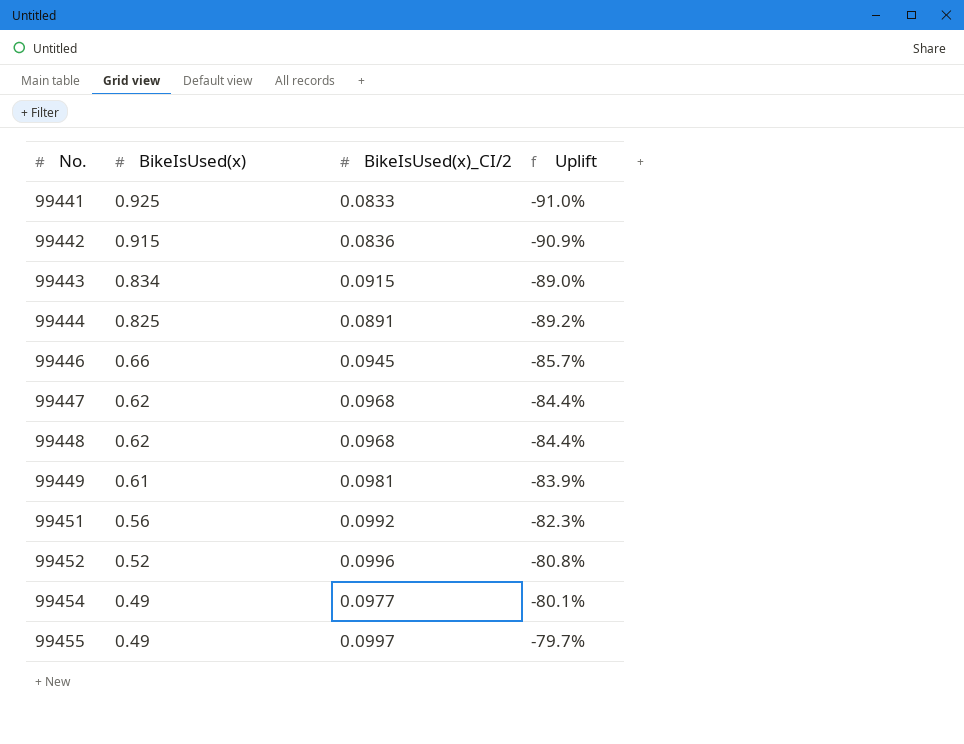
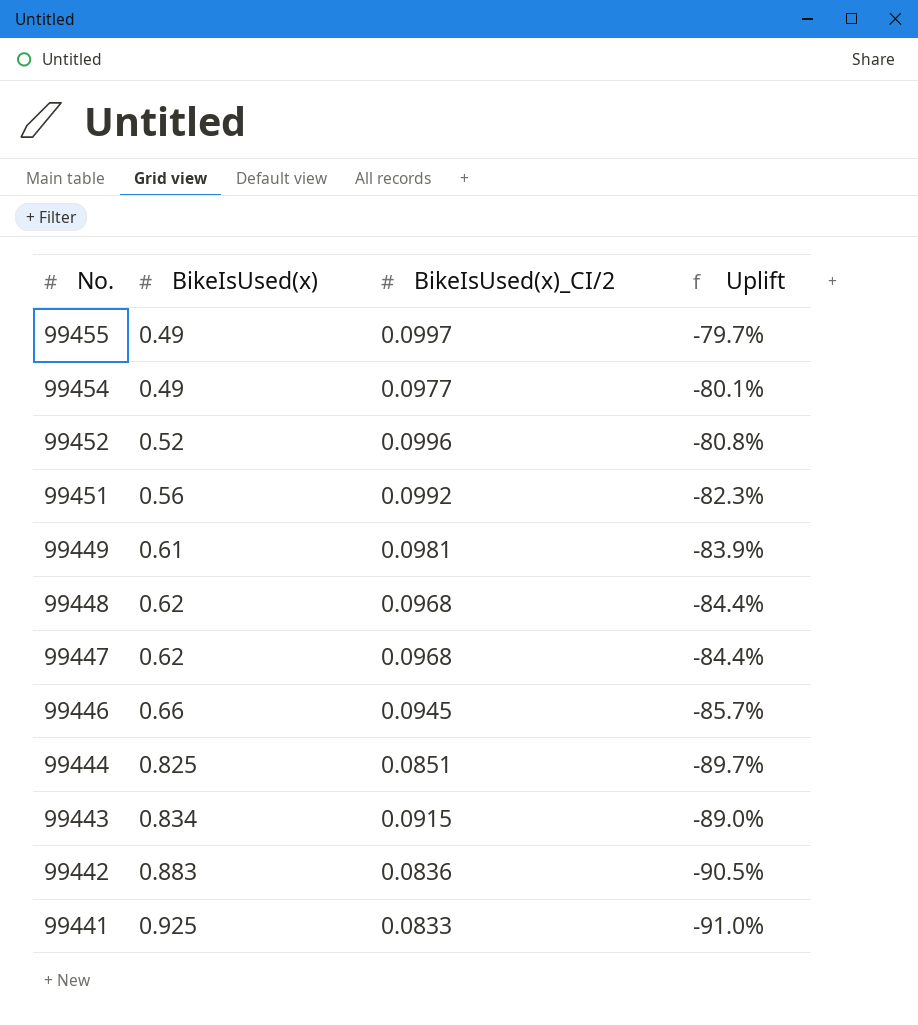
row order: No. ascending -> No. descending
99444 | BikeIsUsed(x)_CI/2: 0.0891 -> 0.0851
99444 | Uplift: -89.2% -> -89.7%
99442 | BikeIsUsed(x): 0.915 -> 0.883
99442 | Uplift: -90.9% -> -90.5%

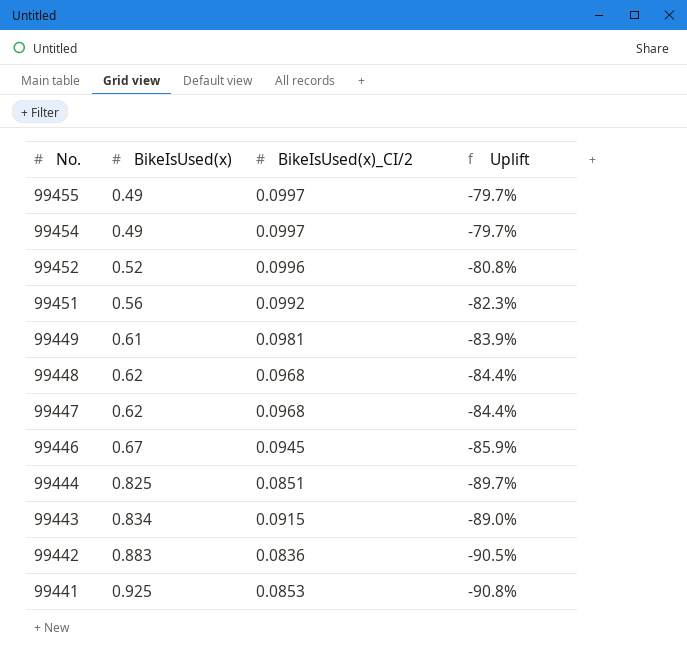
99454 | BikeIsUsed(x)_CI/2: 0.0977 -> 0.0997
99454 | Uplift: -80.1% -> -79.7%
99446 | BikeIsUsed(x): 0.66 -> 0.67
99446 | Uplift: -85.7% -> -85.9%
99441 | BikeIsUsed(x)_CI/2: 0.0833 -> 0.0853
99441 | Uplift: -91.0% -> -90.8%

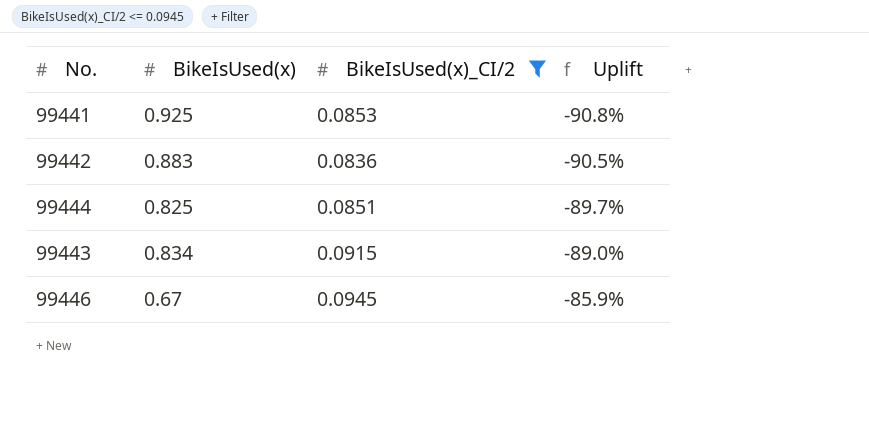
filter: none -> BikeIsUsed(x)_CI/2 <= 0.0945
row order: No. descending -> Uplift ascending

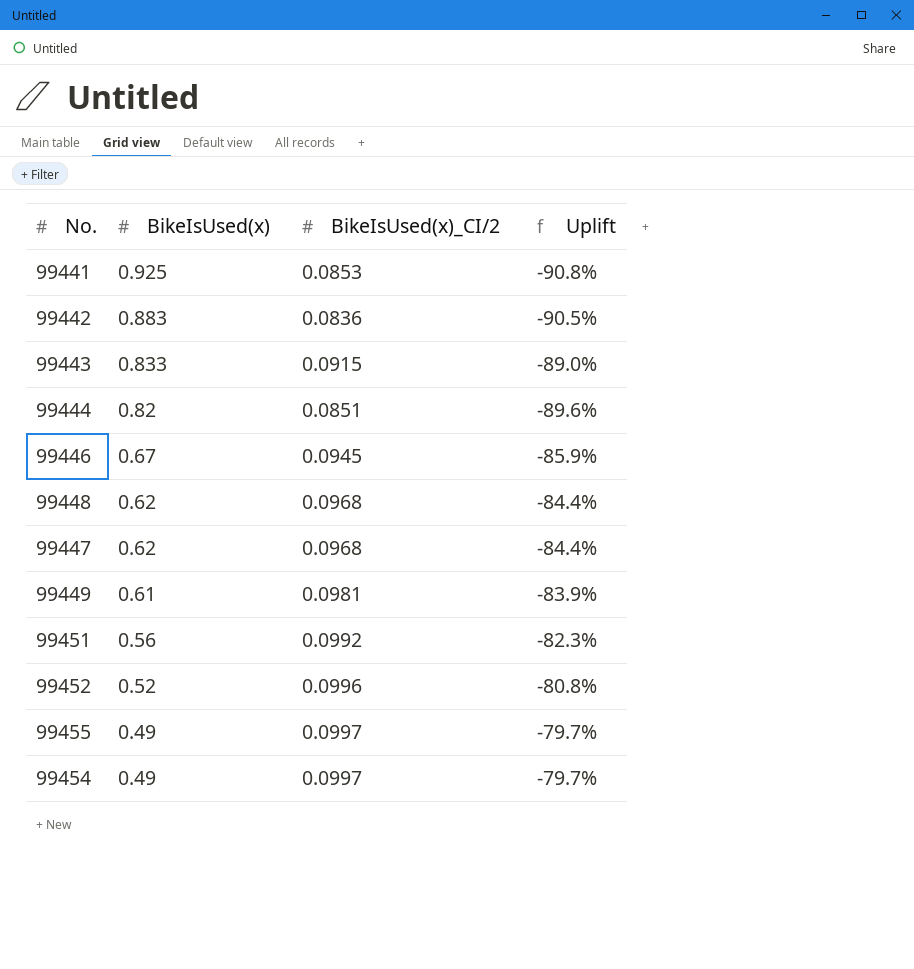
filter: BikeIsUsed(x)_CI/2 <= 0.0945 -> none
row order: Uplift ascending -> BikeIsUsed(x) descending
99443 | BikeIsUsed(x): 0.834 -> 0.833
99444 | BikeIsUsed(x): 0.825 -> 0.82
99444 | Uplift: -89.7% -> -89.6%

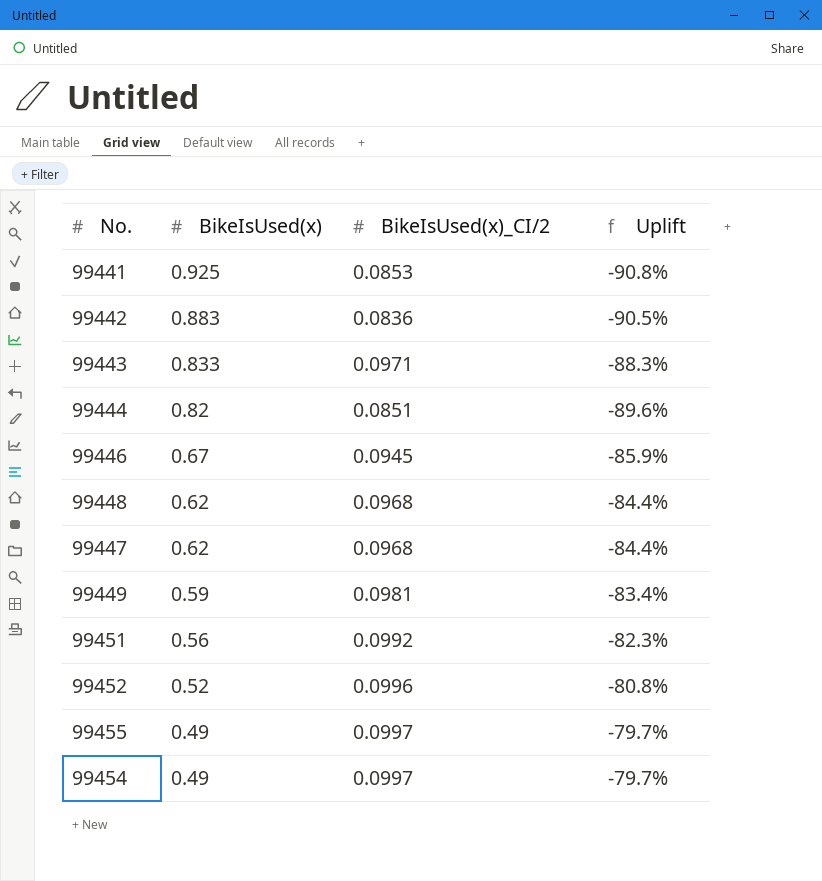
99443 | BikeIsUsed(x)_CI/2: 0.0915 -> 0.0971
99443 | Uplift: -89.0% -> -88.3%
99449 | BikeIsUsed(x): 0.61 -> 0.59
99449 | Uplift: -83.9% -> -83.4%

